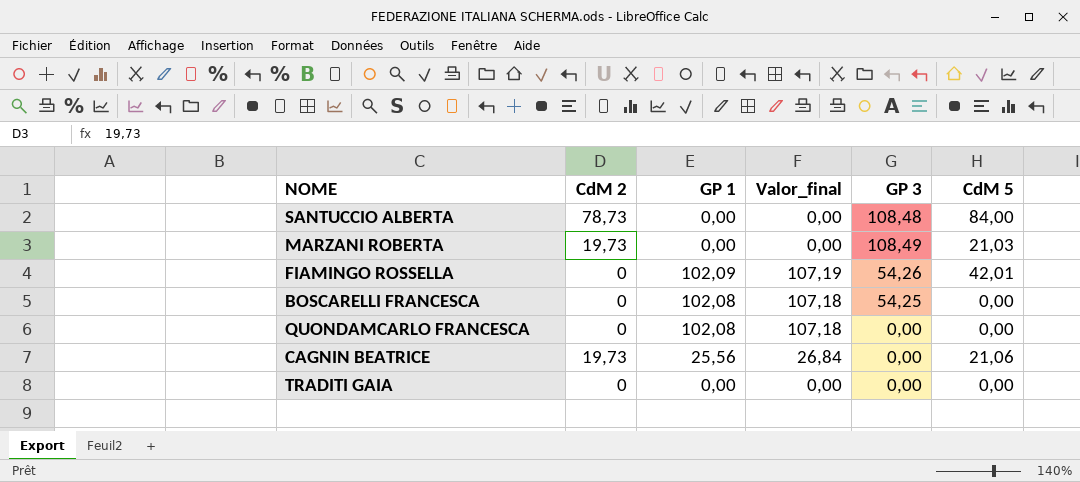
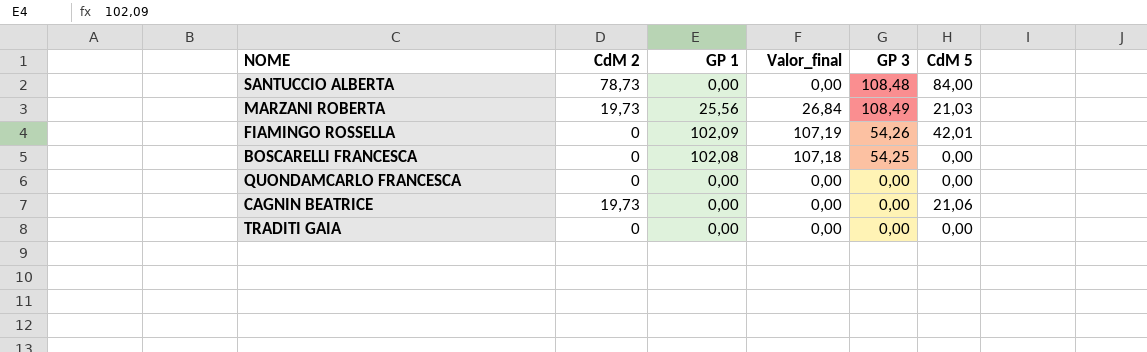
MARZANI ROBERTA | GP 1: 0,00 -> 25,56
MARZANI ROBERTA | Valor_final: 0,00 -> 26,84
QUONDAMCARLO FRANCESCA | GP 1: 102,08 -> 0,00
QUONDAMCARLO FRANCESCA | Valor_final: 107,18 -> 0,00
CAGNIN BEATRICE | GP 1: 25,56 -> 0,00
CAGNIN BEATRICE | Valor_final: 26,84 -> 0,00

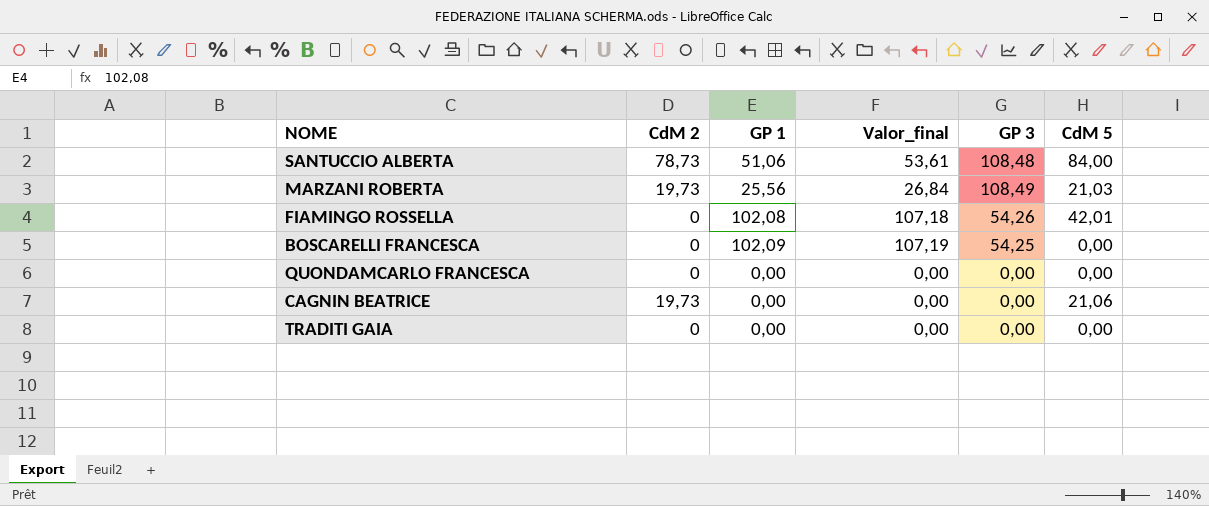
SANTUCCIO ALBERTA | GP 1: 0,00 -> 51,06
SANTUCCIO ALBERTA | Valor_final: 0,00 -> 53,61
FIAMINGO ROSSELLA | GP 1: 102,09 -> 102,08
FIAMINGO ROSSELLA | Valor_final: 107,19 -> 107,18
BOSCARELLI FRANCESCA | GP 1: 102,08 -> 102,09
BOSCARELLI FRANCESCA | Valor_final: 107,18 -> 107,19

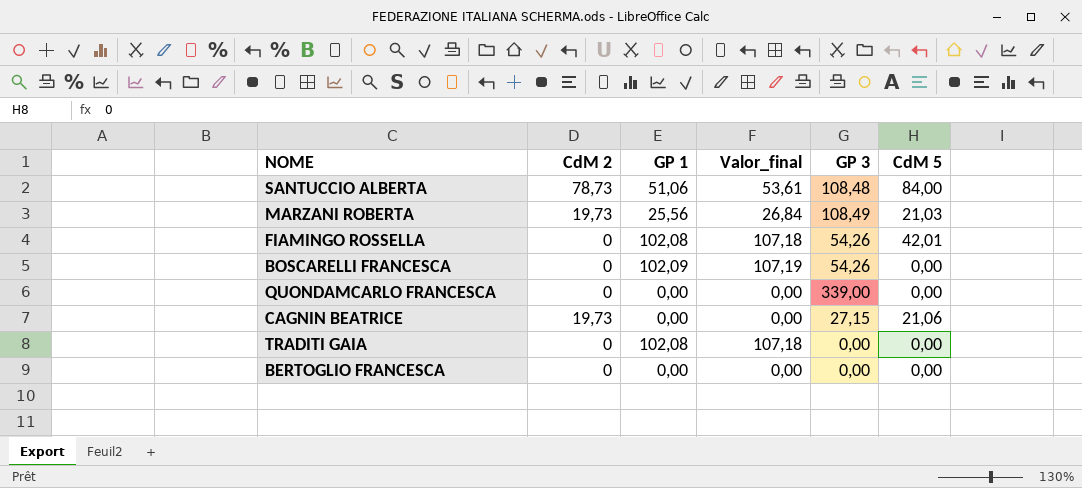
BOSCARELLI FRANCESCA | GP 3: 54,25 -> 54,26
QUONDAMCARLO FRANCESCA | GP 3: 0,00 -> 339,00
CAGNIN BEATRICE | GP 3: 0,00 -> 27,15
TRADITI GAIA | GP 1: 0,00 -> 102,08
TRADITI GAIA | Valor_final: 0,00 -> 107,18
row BERTOGLIO FRANCESCA: none -> 0 | 0,00 | 0,00 | 0,00 | 0,00

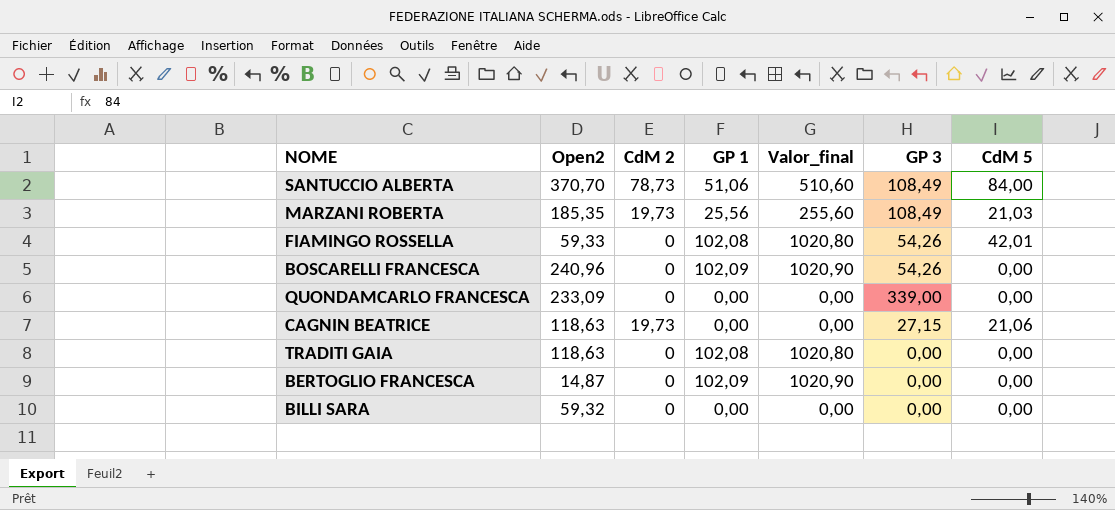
column Open2 | position: none -> 2
column Valor_final | formula: [GP 1] * 1,05 -> [GP 1] * 10
SANTUCCIO ALBERTA | GP 3: 108,48 -> 108,49
BERTOGLIO FRANCESCA | GP 1: 0,00 -> 102,09
row BILLI SARA: none -> 59,32 | 0 | 0,00 | 0,00 | 0,00 | 0,00

